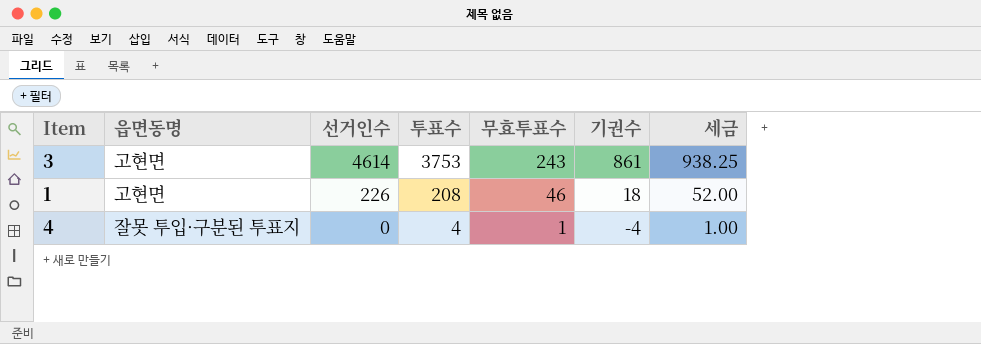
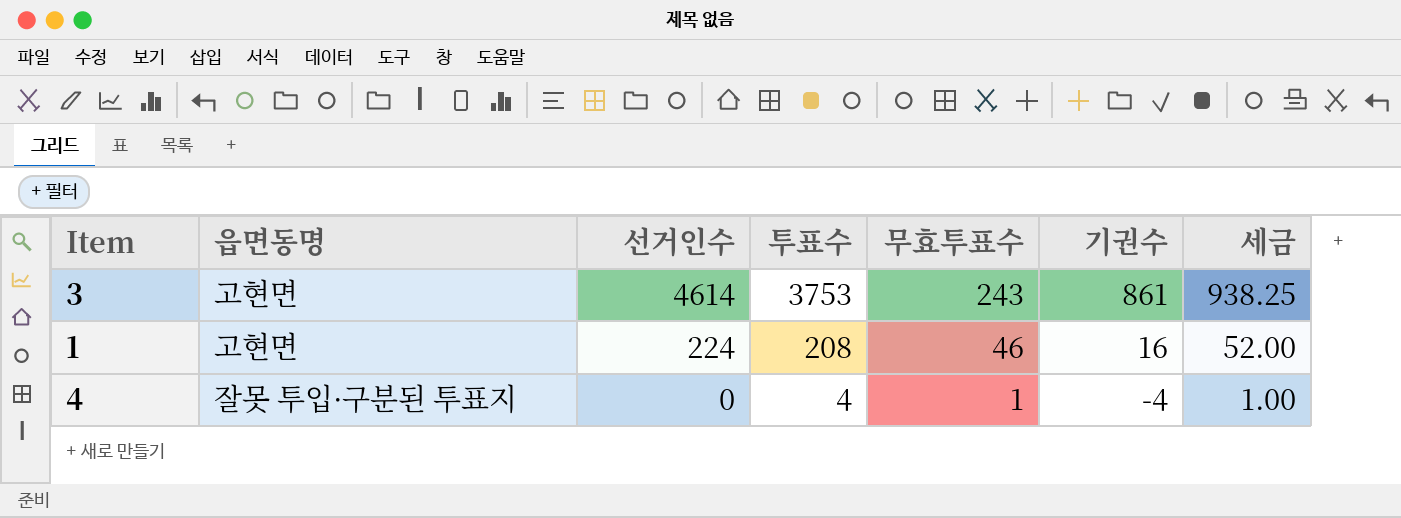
1 | 선거인수: 226 -> 224
1 | 기권수: 18 -> 16

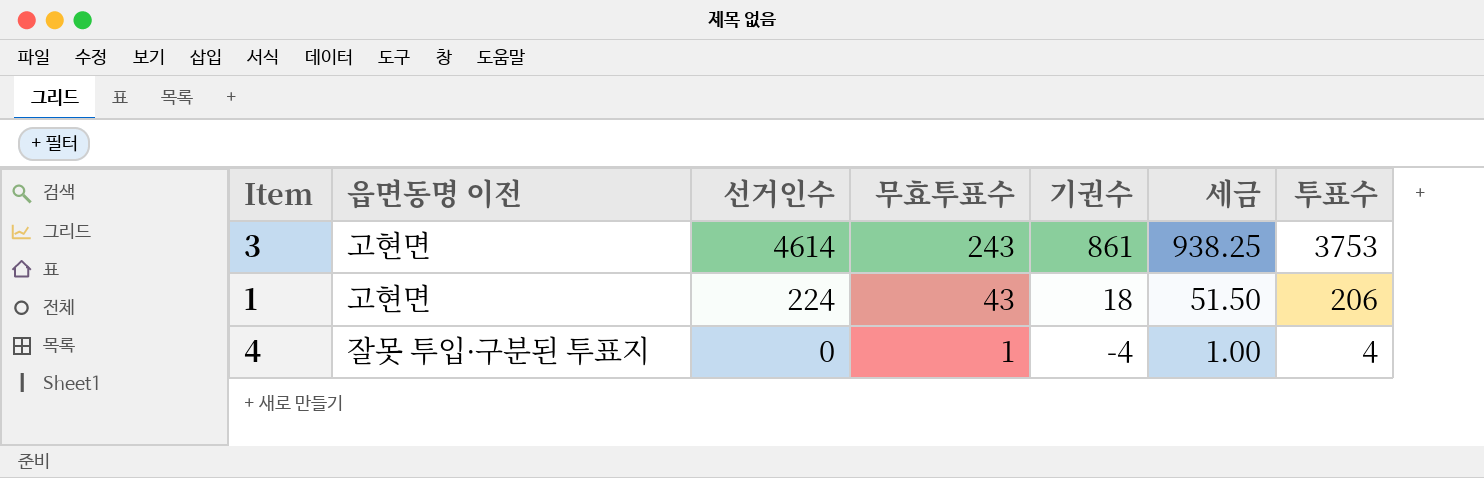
column name: 읍면동명 -> 읍면동명 이전
column 투표수 | position: 4 -> 7
1 | 무효투표수: 46 -> 43
1 | 기권수: 16 -> 18
1 | 세금: 52.00 -> 51.50
1 | 투표수: 208 -> 206

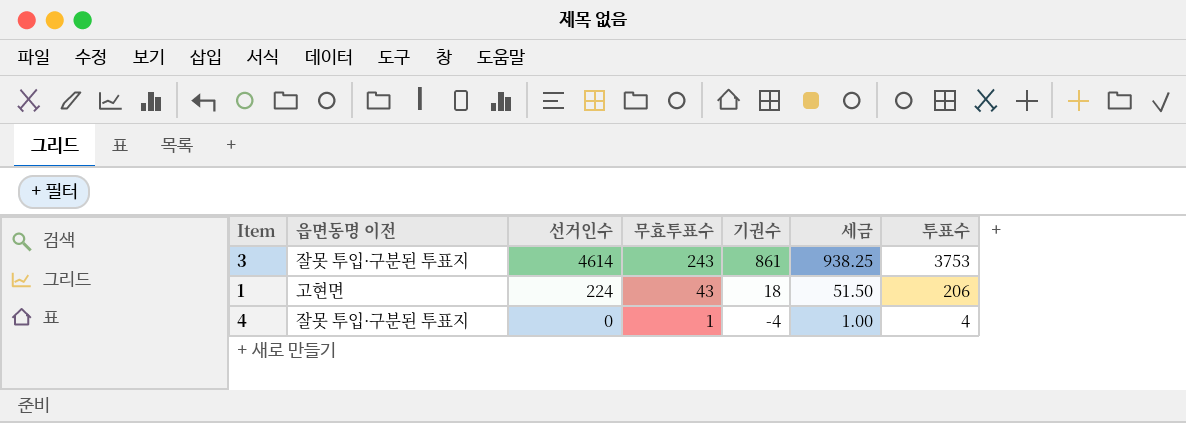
3 | 읍면동명 이전: 고현면 -> 잘못 투입·구분된 투표지

